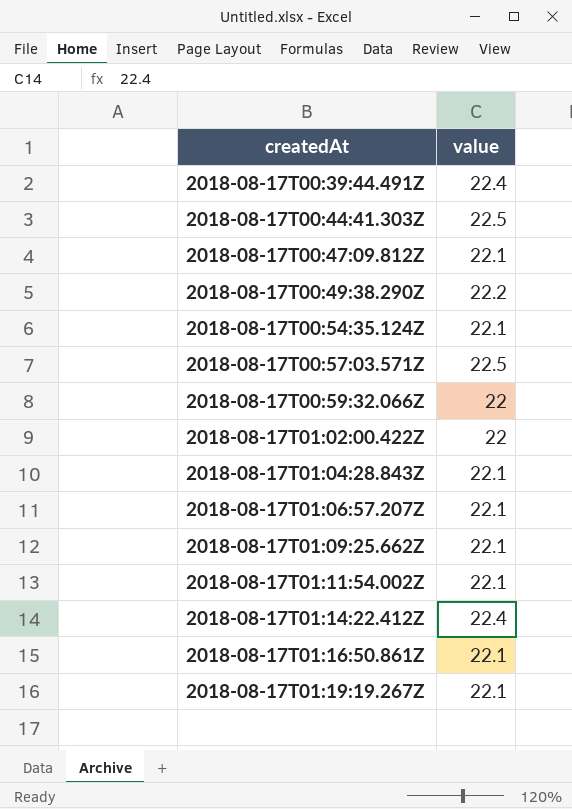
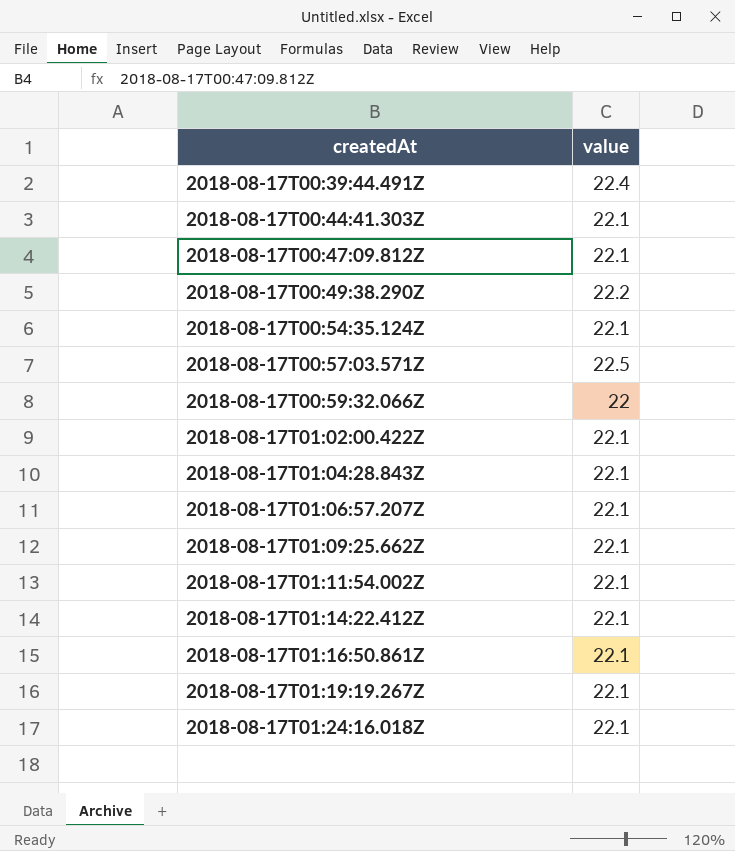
2018-08-17T00:44:41.303Z | value: 22.5 -> 22.1
2018-08-17T01:02:00.422Z | value: 22 -> 22.1
2018-08-17T01:14:22.412Z | value: 22.4 -> 22.1
row 2018-08-17T01:24:16.018Z: none -> 22.1

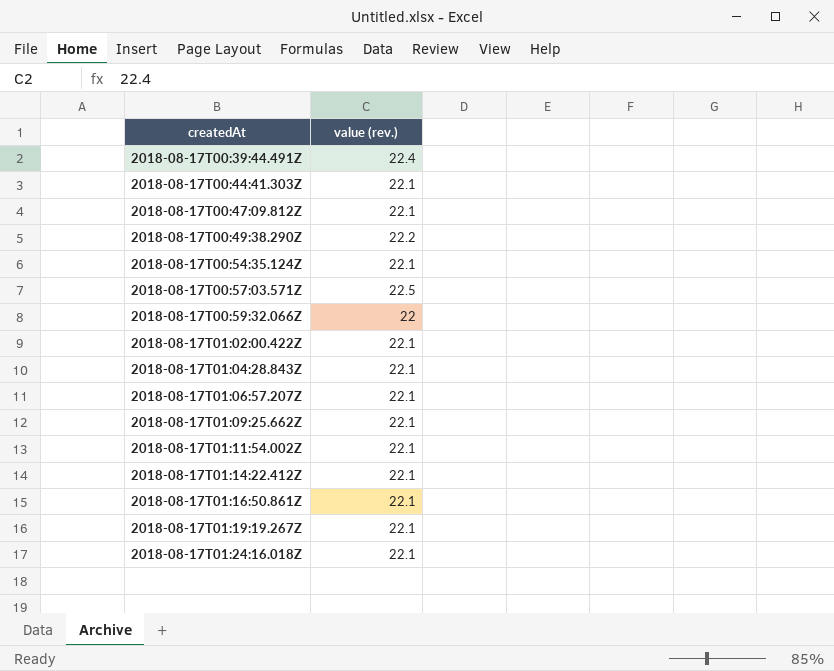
column name: value -> value (rev.)

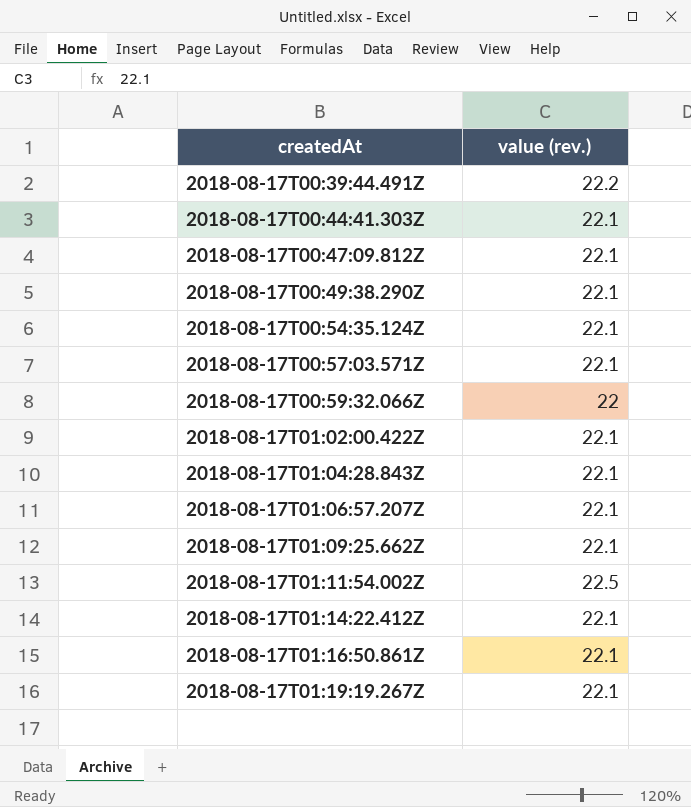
row 2018-08-17T01:24:16.018Z: 22.1 -> none
2018-08-17T00:39:44.491Z | value (rev.): 22.4 -> 22.2
2018-08-17T00:49:38.290Z | value (rev.): 22.2 -> 22.1
2018-08-17T00:57:03.571Z | value (rev.): 22.5 -> 22.1
2018-08-17T01:11:54.002Z | value (rev.): 22.1 -> 22.5

